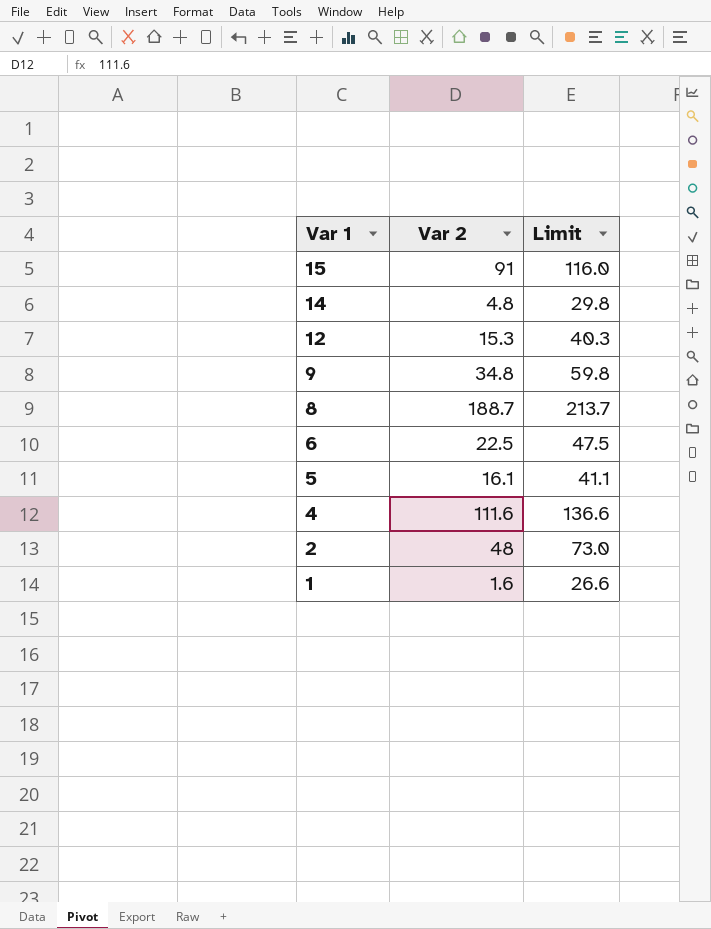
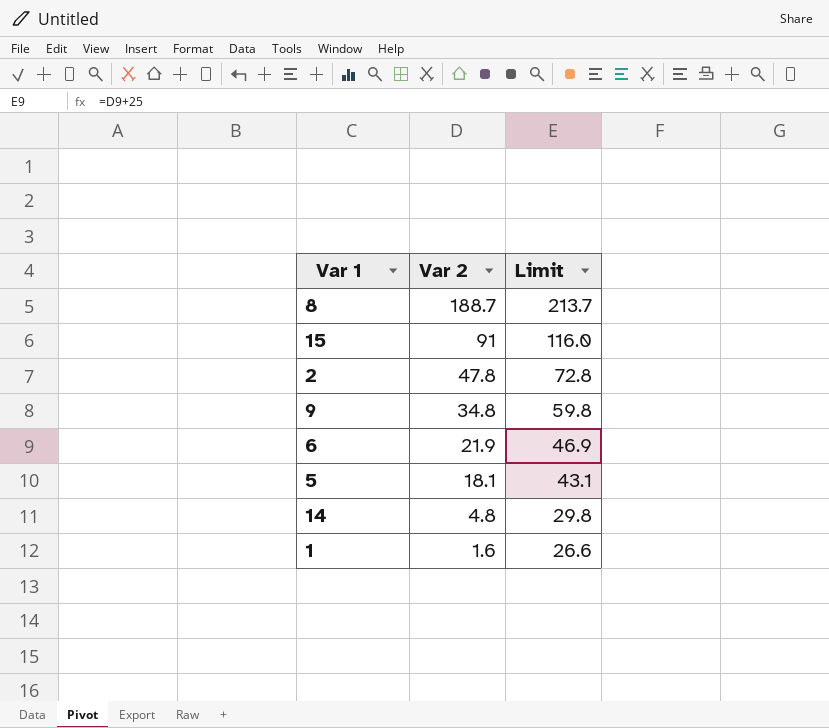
row order: Var 1 descending -> Var 2 descending
row 12: 15.3 | 40.3 -> none
row 4: 111.6 | 136.6 -> none
2 | Var 2: 48 -> 47.8
2 | Limit: 73.0 -> 72.8
6 | Var 2: 22.5 -> 21.9
6 | Limit: 47.5 -> 46.9
5 | Var 2: 16.1 -> 18.1
5 | Limit: 41.1 -> 43.1

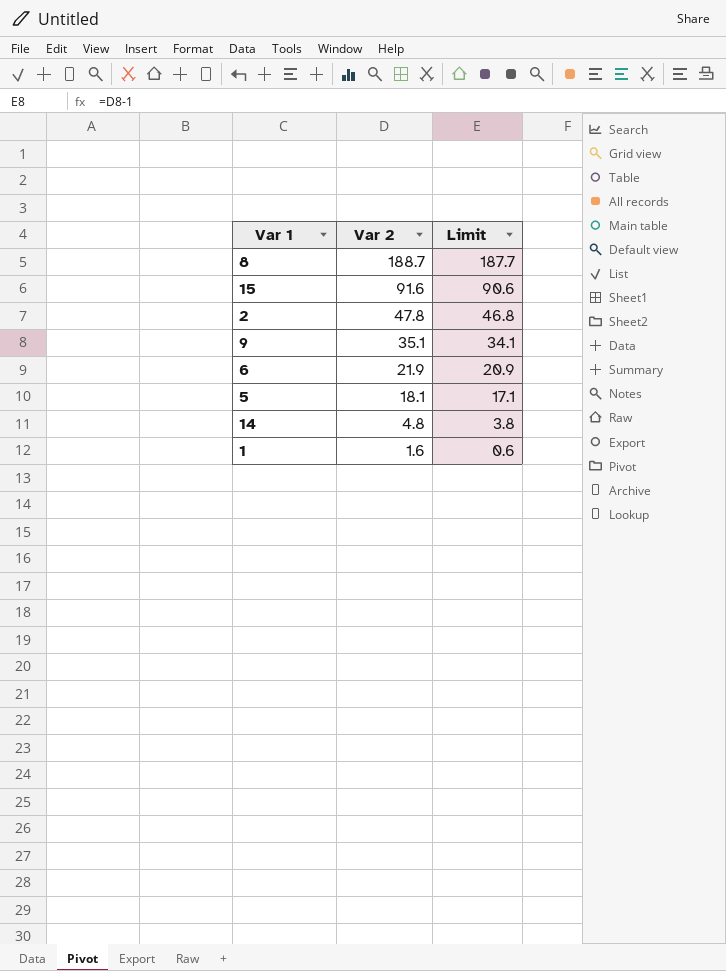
column Limit | formula: [Var 2] + 25 -> [Var 2] - 1
15 | Var 2: 91 -> 91.6
9 | Var 2: 34.8 -> 35.1

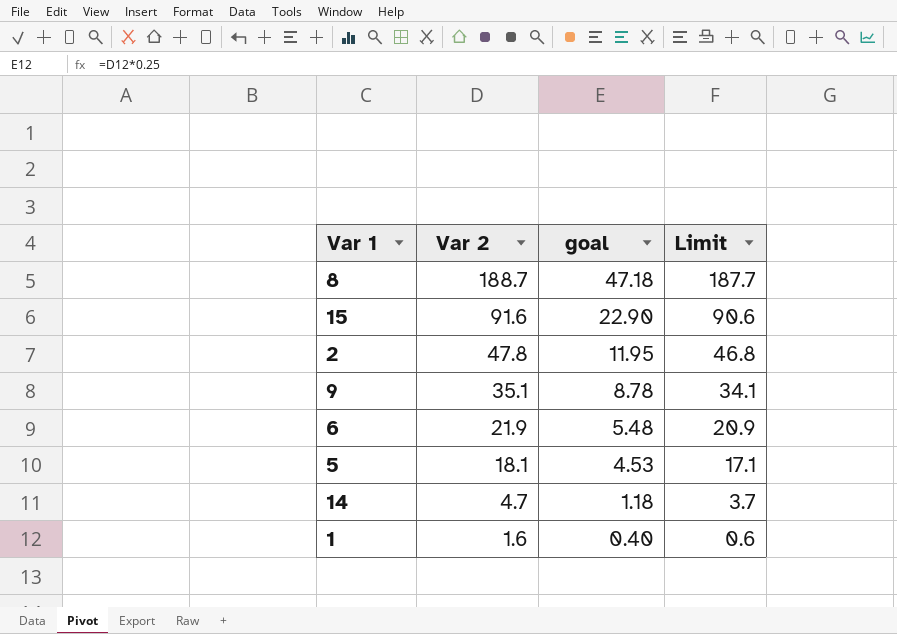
column goal | formula: none -> [Var 2] * 0.25
14 | Var 2: 4.8 -> 4.7
14 | Limit: 3.8 -> 3.7

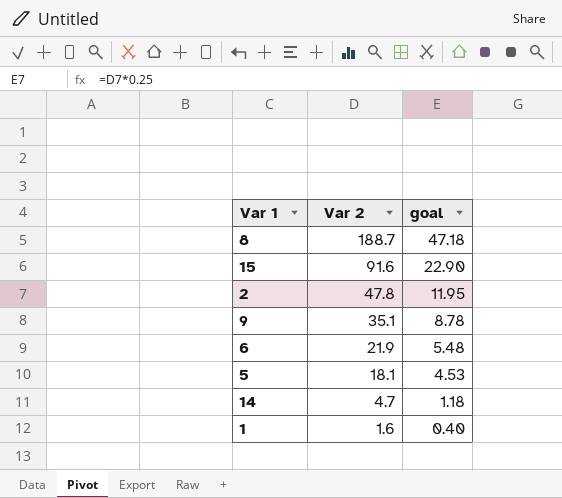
column Limit | formula: [Var 2] - 1 -> none

